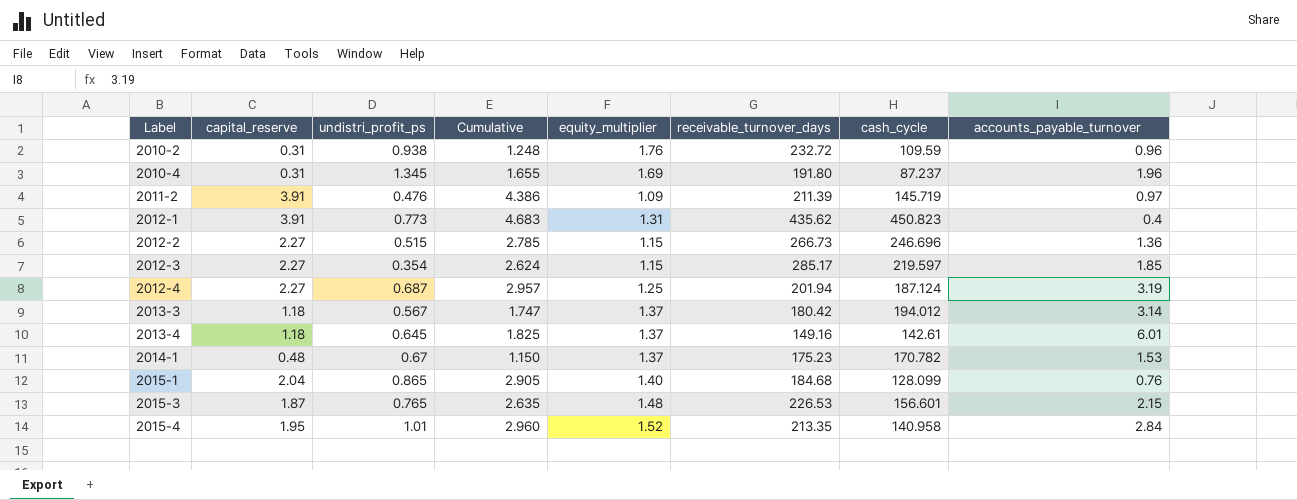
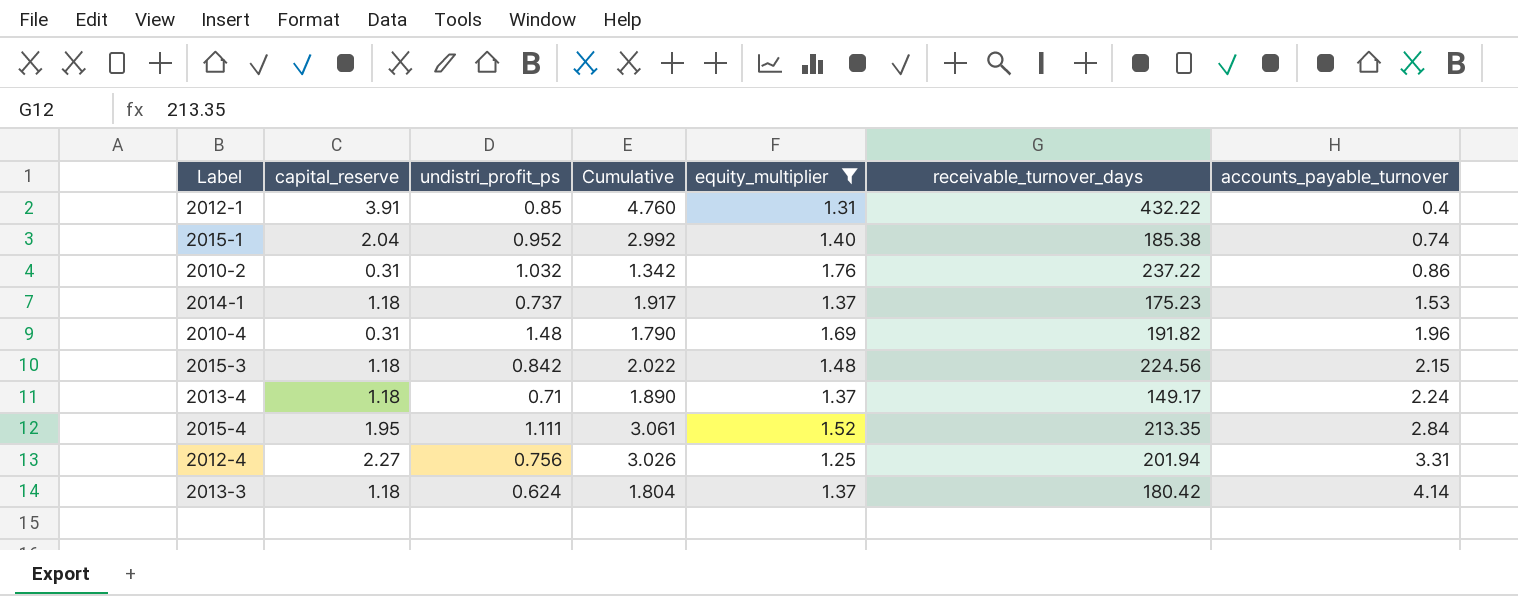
filter: none -> equity_multiplier >= 1.25
row order: Label ascending -> accounts_payable_turnover ascending
column cash_cycle | position: 7 -> none
2012-1 | undistri_profit_ps: 0.773 -> 0.85
2012-1 | Cumulative: 4.683 -> 4.760
2012-1 | receivable_turnover_days: 435.62 -> 432.22
2015-1 | undistri_profit_ps: 0.865 -> 0.952
2015-1 | Cumulative: 2.905 -> 2.992
2015-1 | receivable_turnover_days: 184.68 -> 185.38
2015-1 | accounts_payable_turnover: 0.76 -> 0.74
2010-2 | undistri_profit_ps: 0.938 -> 1.032
2010-2 | Cumulative: 1.248 -> 1.342
2010-2 | receivable_turnover_days: 232.72 -> 237.22
2010-2 | accounts_payable_turnover: 0.96 -> 0.86
2014-1 | capital_reserve: 0.48 -> 1.18
2014-1 | undistri_profit_ps: 0.67 -> 0.737
2014-1 | Cumulative: 1.150 -> 1.917
2010-4 | undistri_profit_ps: 1.345 -> 1.48
2010-4 | Cumulative: 1.655 -> 1.790
2010-4 | receivable_turnover_days: 191.80 -> 191.82
2015-3 | capital_reserve: 1.87 -> 1.18
2015-3 | undistri_profit_ps: 0.765 -> 0.842
2015-3 | Cumulative: 2.635 -> 2.022
2015-3 | receivable_turnover_days: 226.53 -> 224.56
2013-4 | undistri_profit_ps: 0.645 -> 0.71
2013-4 | Cumulative: 1.825 -> 1.890
2013-4 | receivable_turnover_days: 149.16 -> 149.17
2013-4 | accounts_payable_turnover: 6.01 -> 2.24
2015-4 | undistri_profit_ps: 1.01 -> 1.111
2015-4 | Cumulative: 2.960 -> 3.061
2012-4 | undistri_profit_ps: 0.687 -> 0.756
2012-4 | Cumulative: 2.957 -> 3.026
2012-4 | accounts_payable_turnover: 3.19 -> 3.31
2013-3 | undistri_profit_ps: 0.567 -> 0.624
2013-3 | Cumulative: 1.747 -> 1.804
2013-3 | accounts_payable_turnover: 3.14 -> 4.14

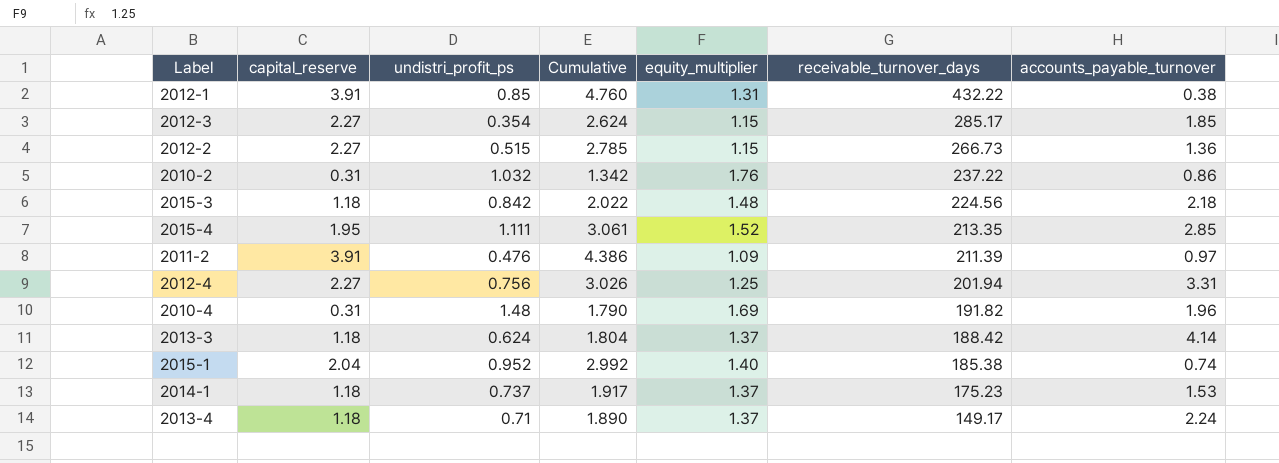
filter: equity_multiplier >= 1.25 -> none
row order: accounts_payable_turnover ascending -> receivable_turnover_days descending
2012-1 | accounts_payable_turnover: 0.4 -> 0.38
2015-3 | accounts_payable_turnover: 2.15 -> 2.18
2015-4 | accounts_payable_turnover: 2.84 -> 2.85
2013-3 | receivable_turnover_days: 180.42 -> 188.42

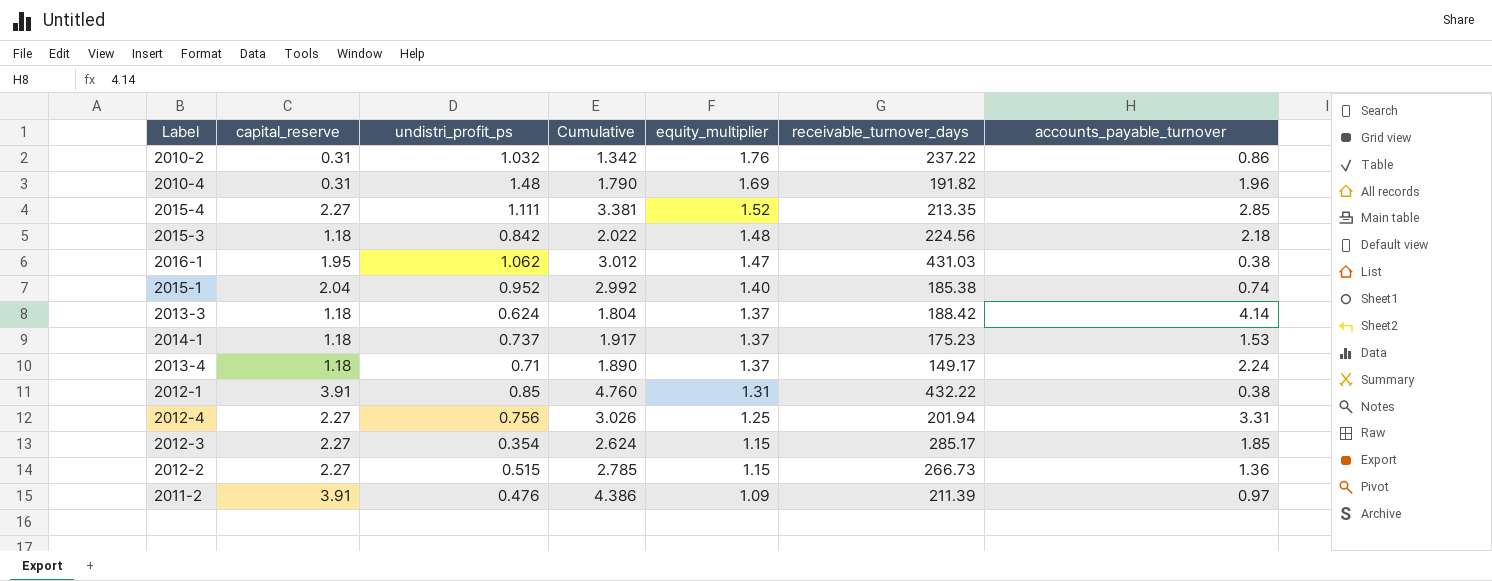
row order: receivable_turnover_days descending -> equity_multiplier descending
2015-4 | capital_reserve: 1.95 -> 2.27
2015-4 | Cumulative: 3.061 -> 3.381
row 2016-1: none -> 1.95 | 1.062 | 3.012 | 1.47 | 431.03 | 0.38

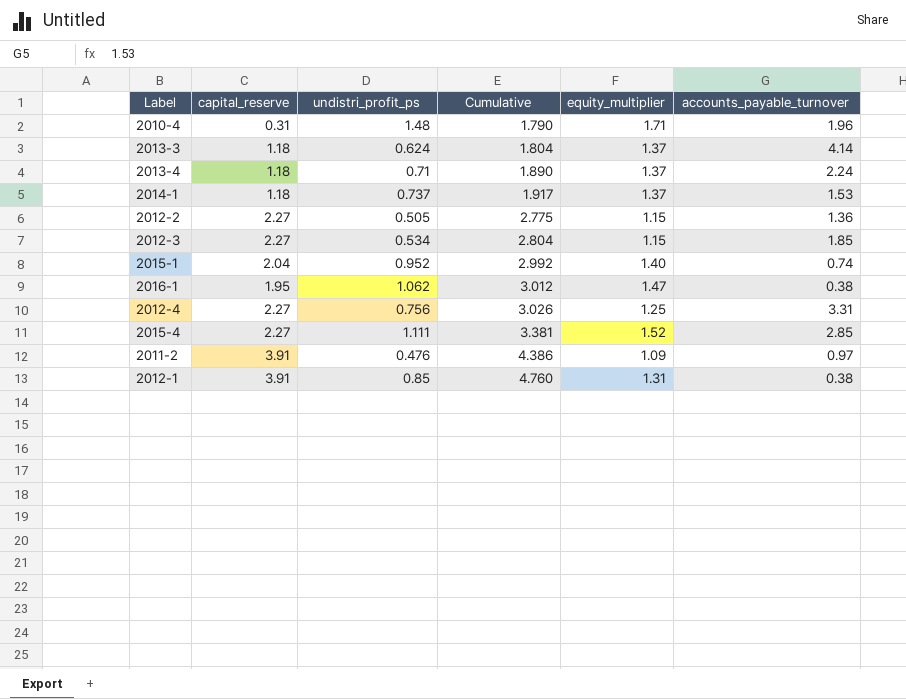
row order: equity_multiplier descending -> Cumulative ascending
column receivable_turnover_days | position: 6 -> none
row 2010-2: 0.31 | 1.032 | 1.342 | 1.76 | 237.22 | 0.86 -> none
row 2015-3: 1.18 | 0.842 | 2.022 | 1.48 | 224.56 | 2.18 -> none
2010-4 | equity_multiplier: 1.69 -> 1.71
2012-2 | undistri_profit_ps: 0.515 -> 0.505
2012-2 | Cumulative: 2.785 -> 2.775
2012-3 | undistri_profit_ps: 0.354 -> 0.534
2012-3 | Cumulative: 2.624 -> 2.804

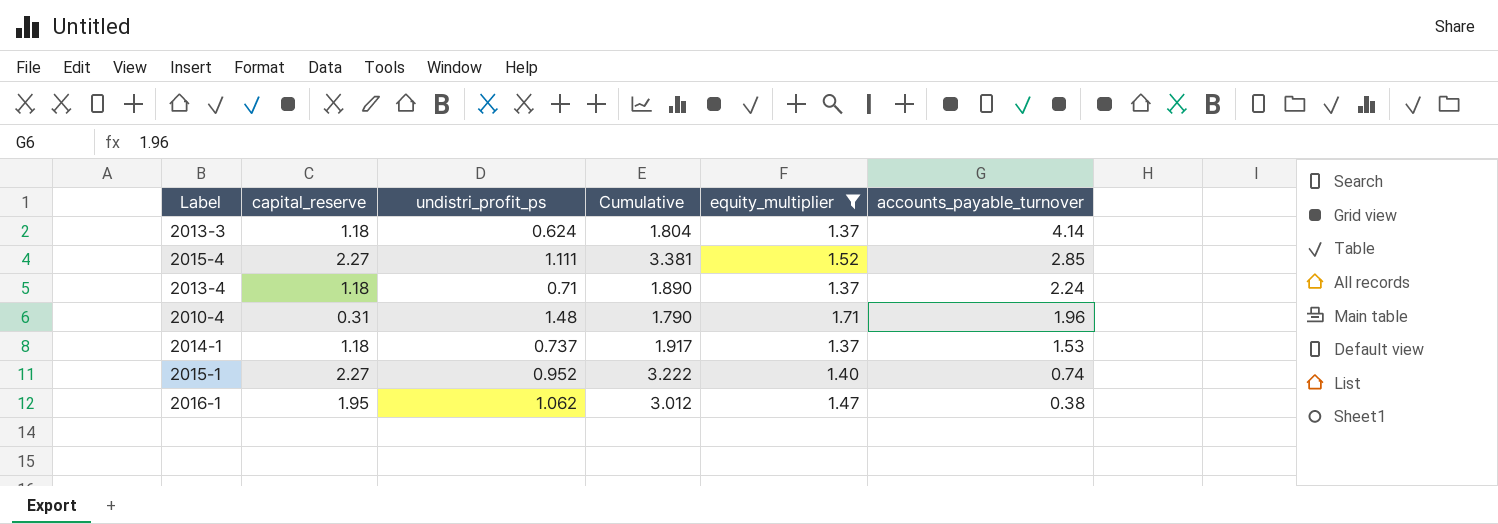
filter: none -> equity_multiplier >= 1.37
row order: Cumulative ascending -> accounts_payable_turnover descending
2015-1 | capital_reserve: 2.04 -> 2.27
2015-1 | Cumulative: 2.992 -> 3.222

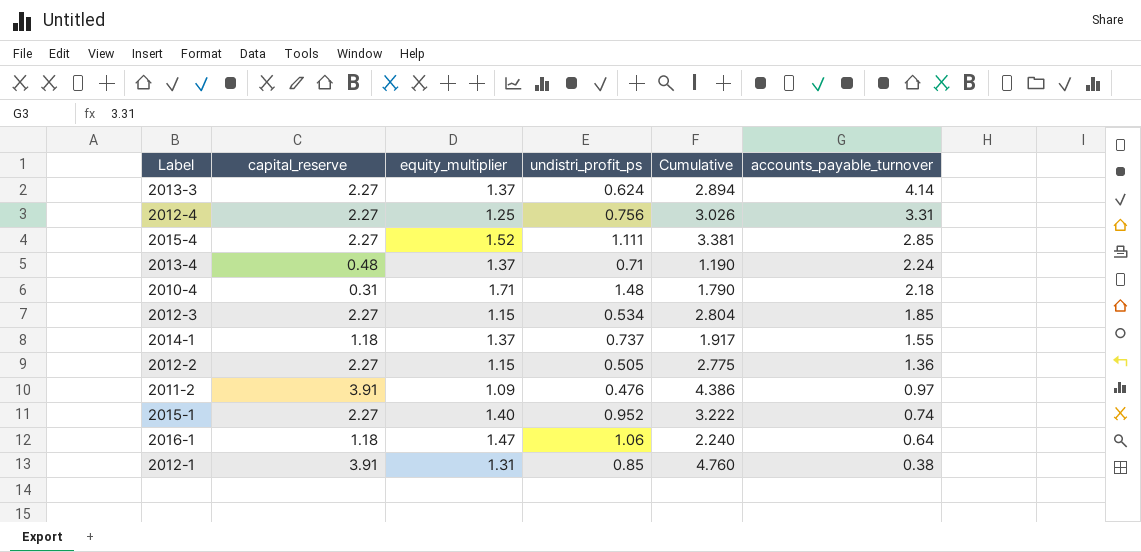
filter: equity_multiplier >= 1.37 -> none
column equity_multiplier | position: 5 -> 3
2013-3 | capital_reserve: 1.18 -> 2.27
2013-3 | Cumulative: 1.804 -> 2.894
2013-4 | capital_reserve: 1.18 -> 0.48
2013-4 | Cumulative: 1.890 -> 1.190
2010-4 | accounts_payable_turnover: 1.96 -> 2.18
2014-1 | accounts_payable_turnover: 1.53 -> 1.55
2016-1 | capital_reserve: 1.95 -> 1.18
2016-1 | undistri_profit_ps: 1.062 -> 1.06
2016-1 | Cumulative: 3.012 -> 2.240
2016-1 | accounts_payable_turnover: 0.38 -> 0.64

